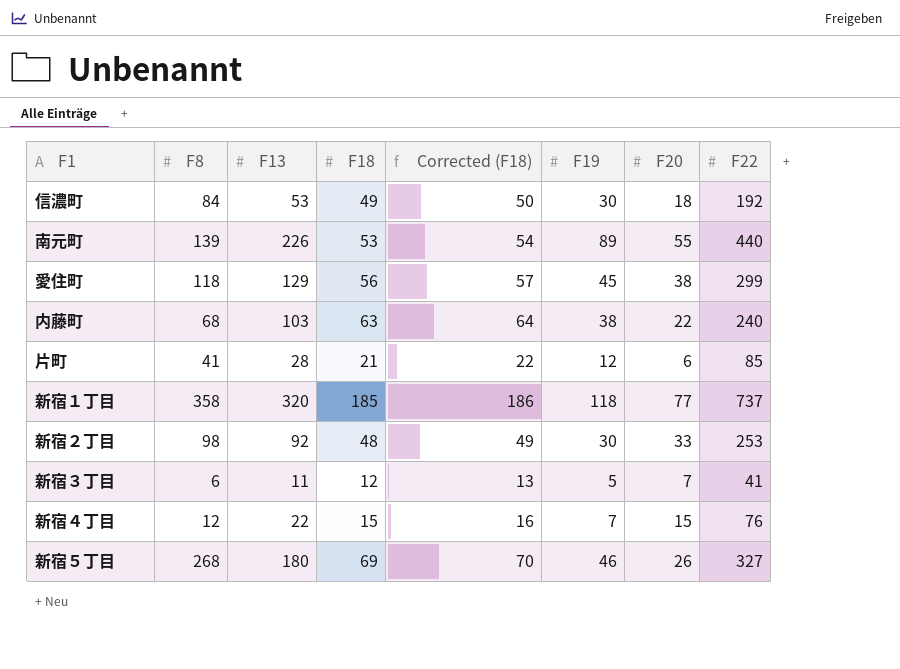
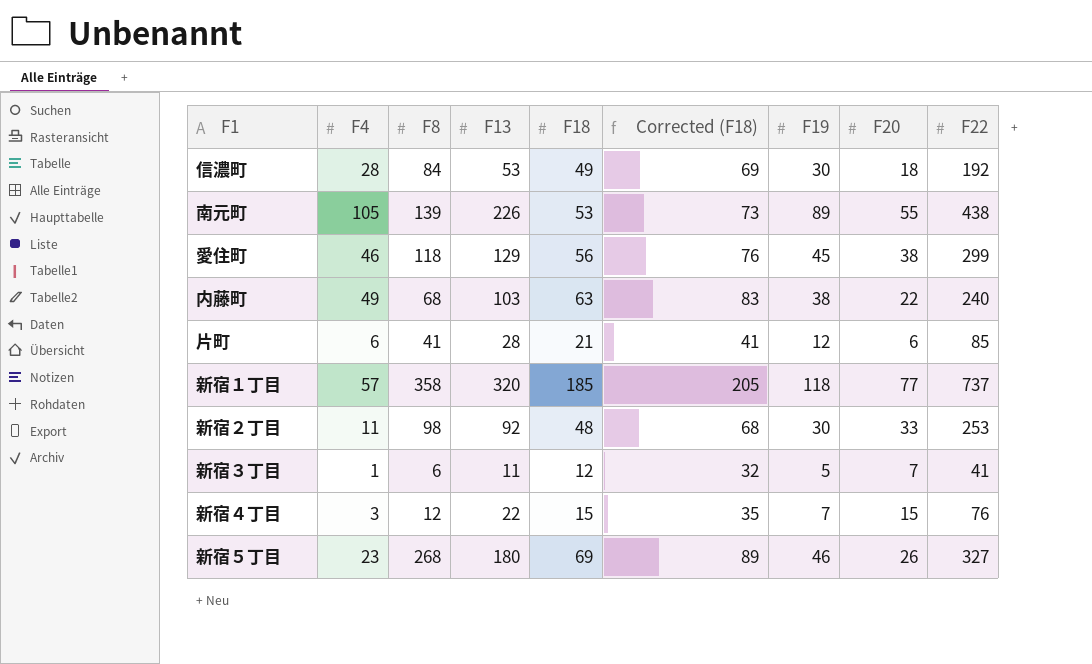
column F4 | position: none -> 2
column Corrected (F18) | formula: [F18] + 1 -> [F18] + 20
南元町 | F22: 440 -> 438

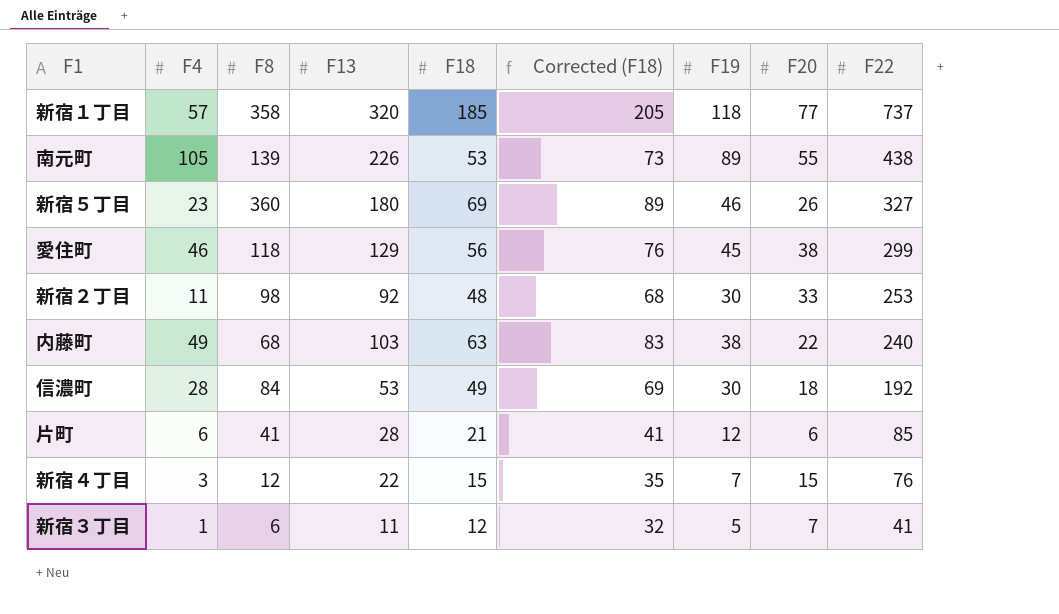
row order: none -> F22 descending
新宿５丁目 | F8: 268 -> 360

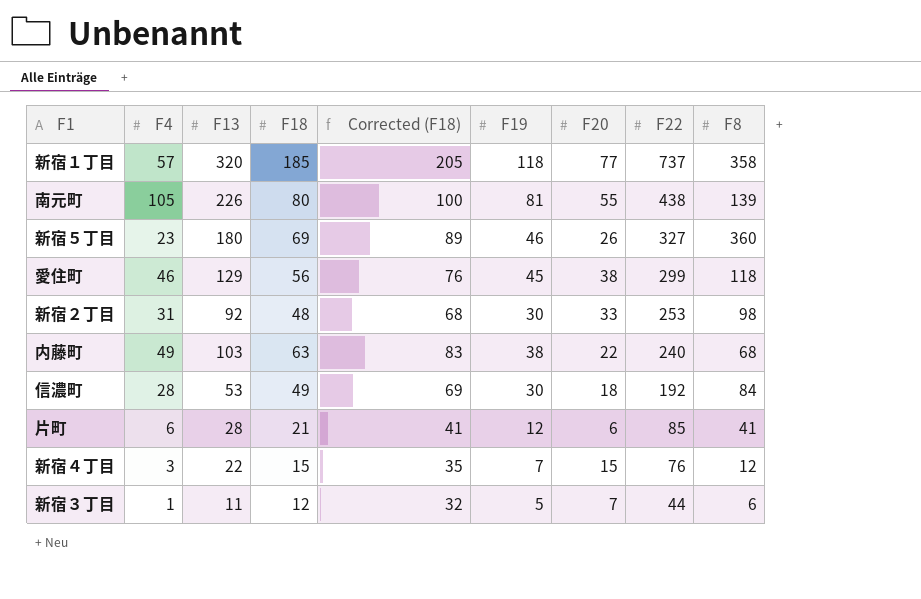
column F8 | position: 3 -> 9
南元町 | F18: 53 -> 80
南元町 | Corrected (F18): 73 -> 100
南元町 | F19: 89 -> 81
新宿２丁目 | F4: 11 -> 31
新宿３丁目 | F22: 41 -> 44

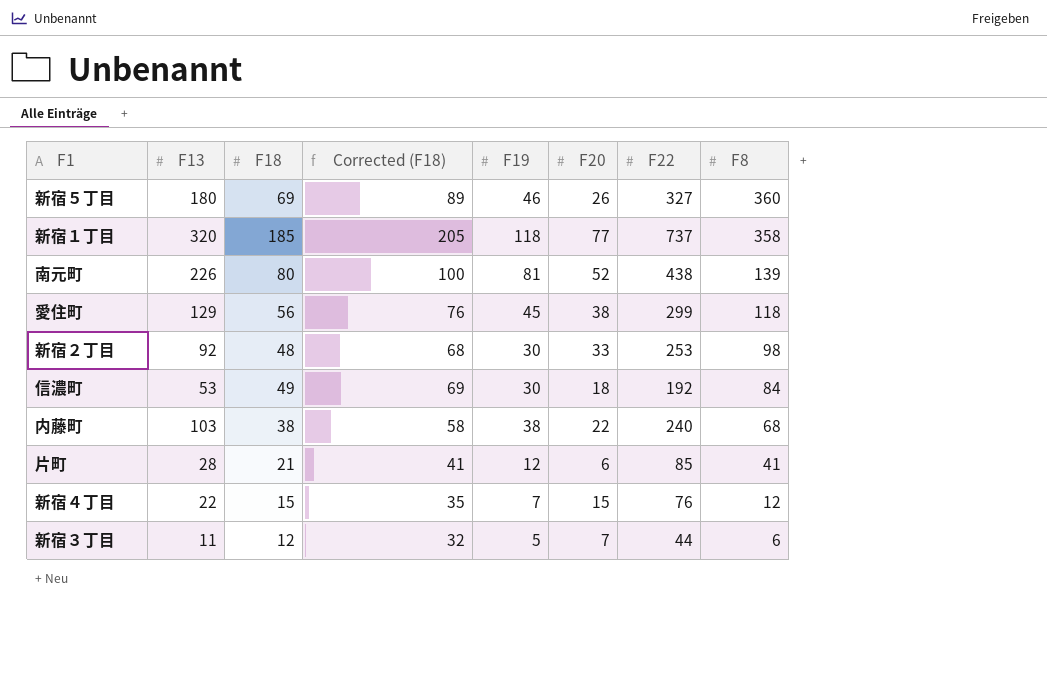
row order: F22 descending -> F8 descending
column F4 | position: 2 -> none
南元町 | F20: 55 -> 52
内藤町 | F18: 63 -> 38
内藤町 | Corrected (F18): 83 -> 58

